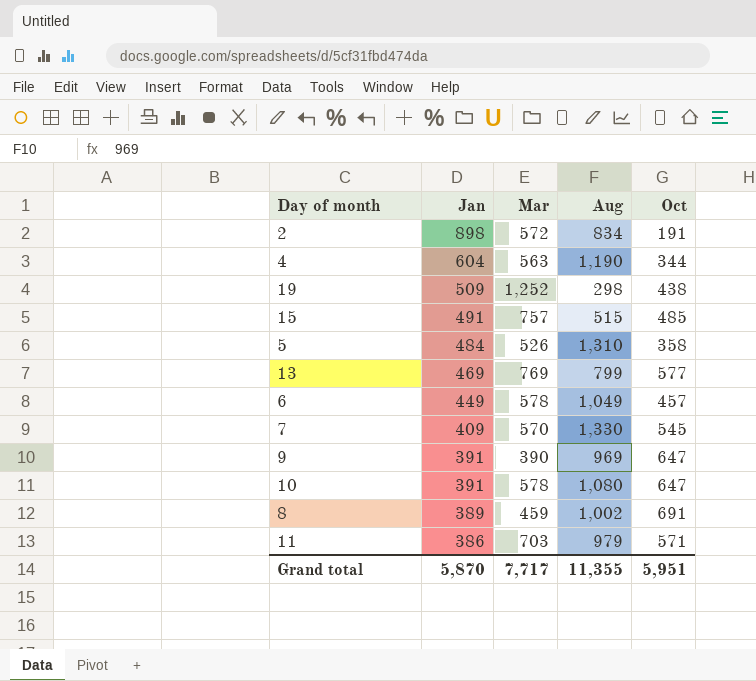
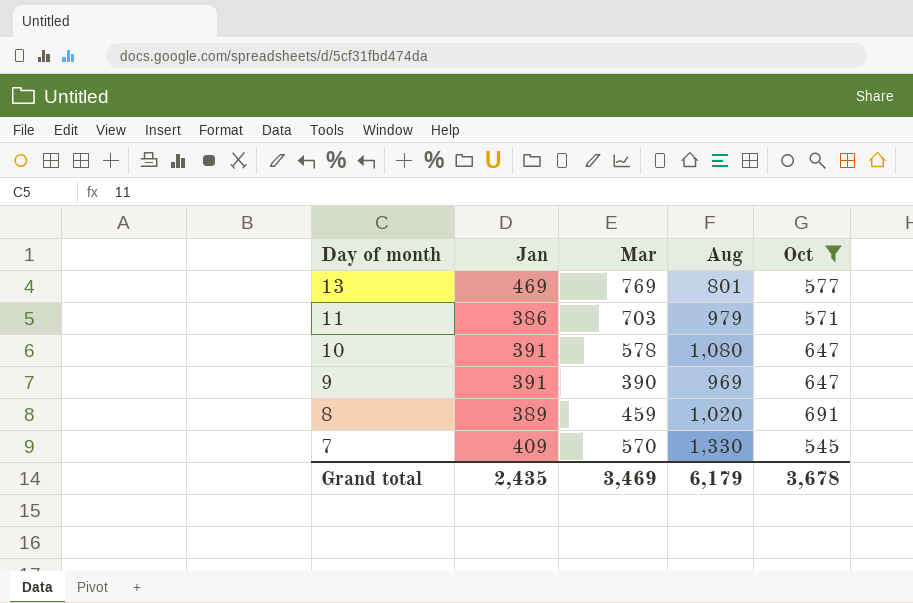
filter: none -> Oct >= 545
row order: Jan descending -> Day of month descending
13 | Aug: 799 -> 801
8 | Aug: 1,002 -> 1,020
Grand total | Jan: 5,870 -> 2,435
Grand total | Mar: 7,717 -> 3,469
Grand total | Aug: 11,355 -> 6,179
Grand total | Oct: 5,951 -> 3,678

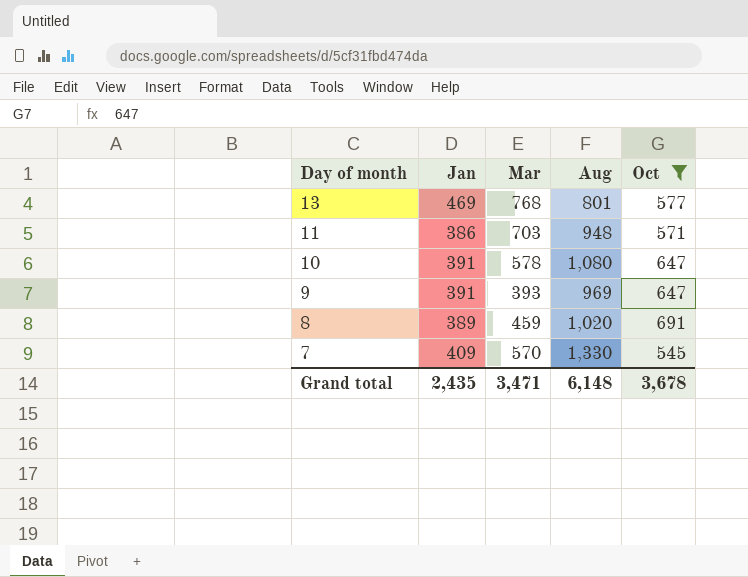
13 | Mar: 769 -> 768
11 | Aug: 979 -> 948
9 | Mar: 390 -> 393
Grand total | Mar: 3,469 -> 3,471
Grand total | Aug: 6,179 -> 6,148

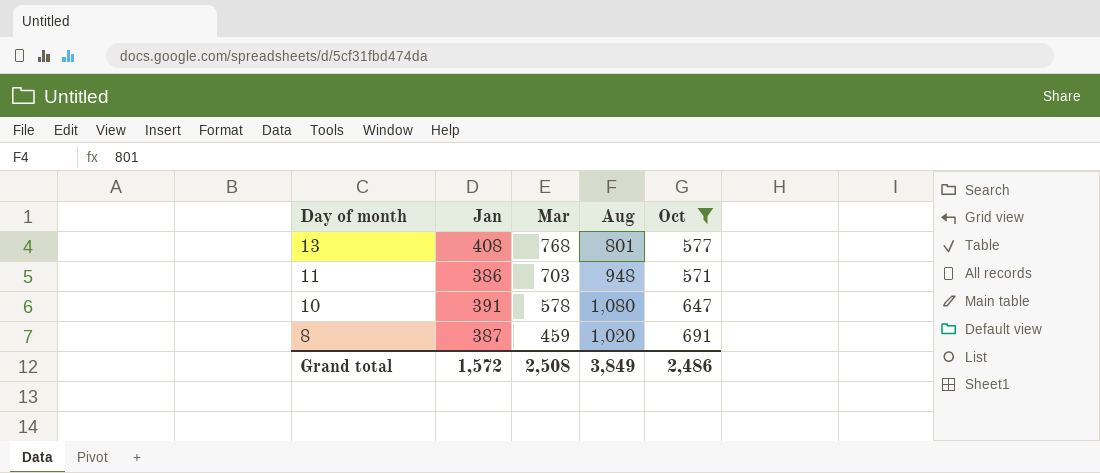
row 9: 391 | 393 | 969 | 647 -> none
row 7: 409 | 570 | 1,330 | 545 -> none
13 | Jan: 469 -> 408
8 | Jan: 389 -> 387
Grand total | Jan: 2,435 -> 1,572
Grand total | Mar: 3,471 -> 2,508
Grand total | Aug: 6,148 -> 3,849
Grand total | Oct: 3,678 -> 2,486

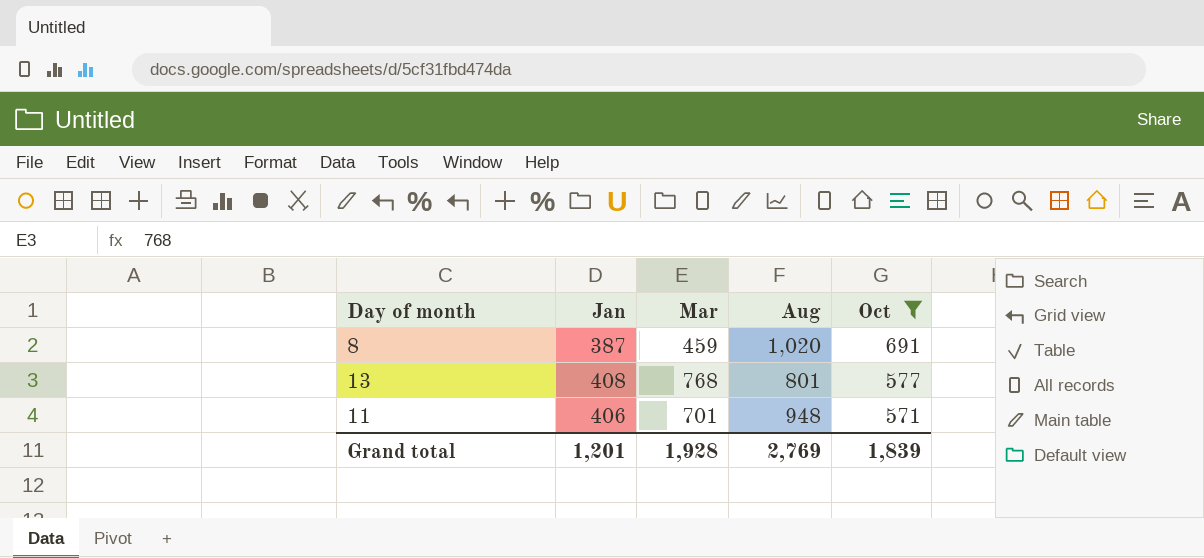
row order: Day of month descending -> Oct descending
row 10: 391 | 578 | 1,080 | 647 -> none
11 | Jan: 386 -> 406
11 | Mar: 703 -> 701
Grand total | Jan: 1,572 -> 1,201
Grand total | Mar: 2,508 -> 1,928
Grand total | Aug: 3,849 -> 2,769
Grand total | Oct: 2,486 -> 1,839

